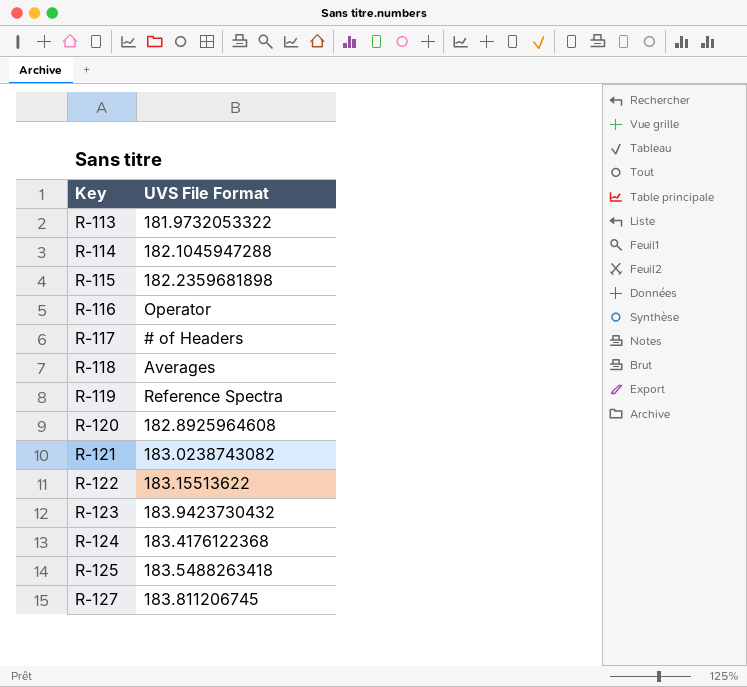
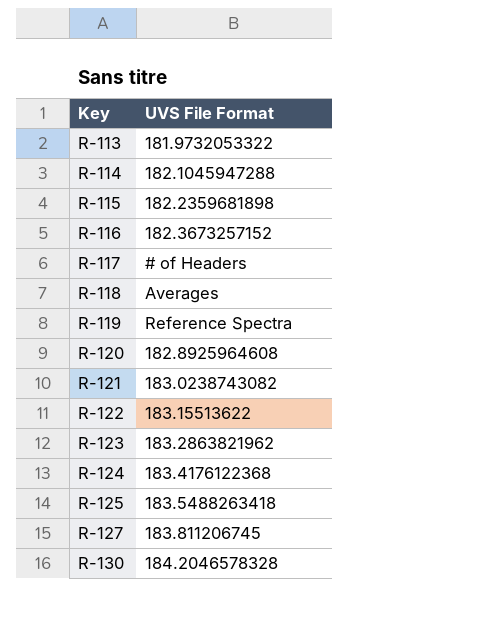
R-116 | UVS File Format: Operator -> 182.3673257152
R-123 | UVS File Format: 183.9423730432 -> 183.2863821962
row R-130: none -> 184.2046578328

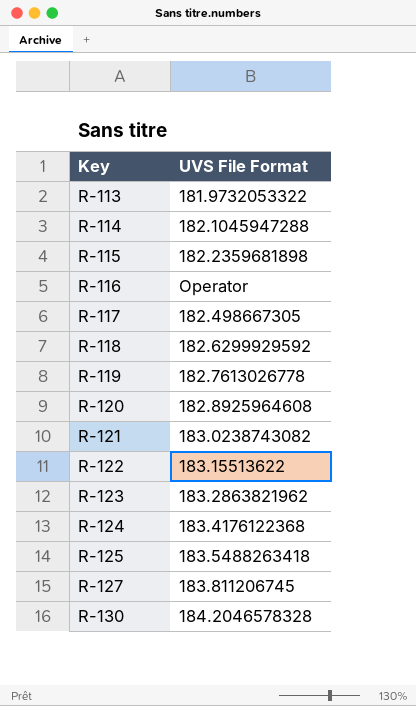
R-116 | UVS File Format: 182.3673257152 -> Operator
R-117 | UVS File Format: # of Headers -> 182.498667305
R-118 | UVS File Format: Averages -> 182.6299929592
R-119 | UVS File Format: Reference Spectra -> 182.7613026778

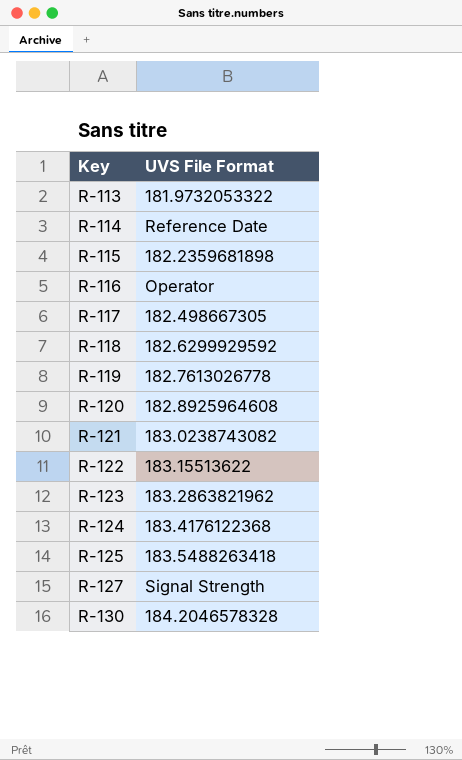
R-114 | UVS File Format: 182.1045947288 -> Reference Date
R-127 | UVS File Format: 183.811206745 -> Signal Strength

